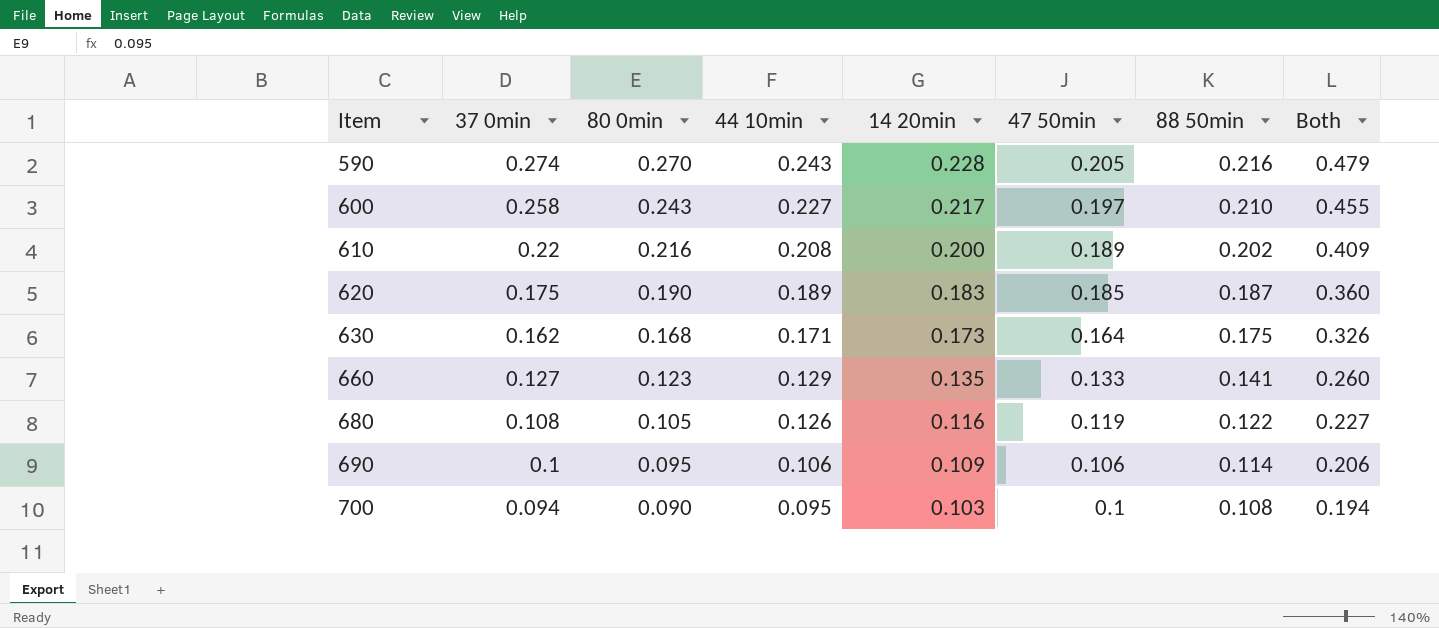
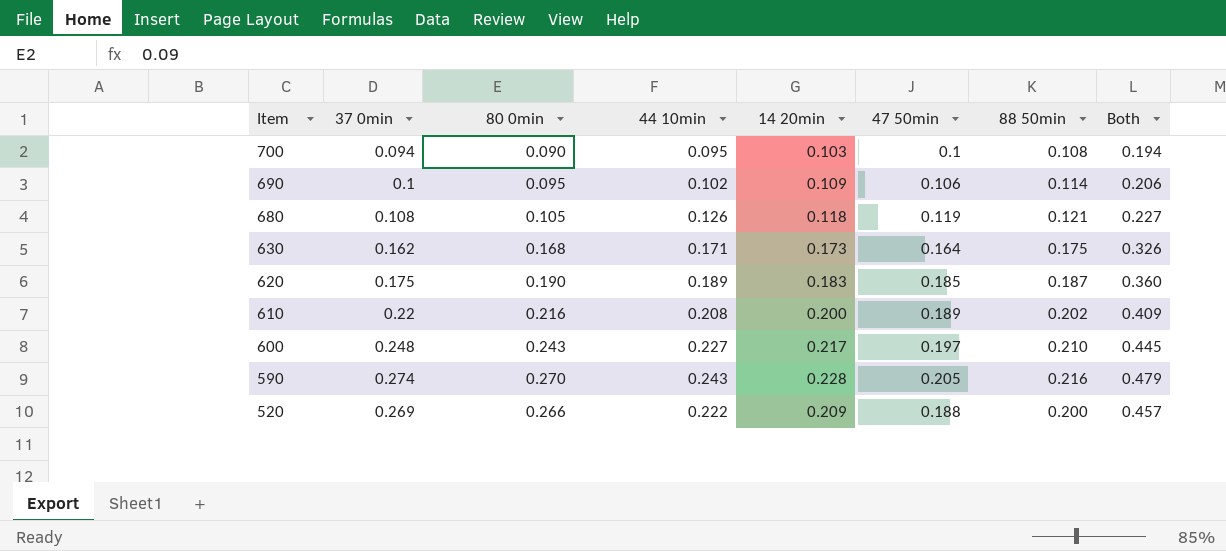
row order: Item ascending -> Item descending
row 660: 0.127 | 0.123 | 0.129 | 0.135 | 0.133 | 0.141 | 0.260 -> none
690 | 44 10min: 0.106 -> 0.102
680 | 14 20min: 0.116 -> 0.118
680 | 88 50min: 0.122 -> 0.121
600 | 37 0min: 0.258 -> 0.248
600 | Both: 0.455 -> 0.445
row 520: none -> 0.269 | 0.266 | 0.222 | 0.209 | 0.188 | 0.200 | 0.457

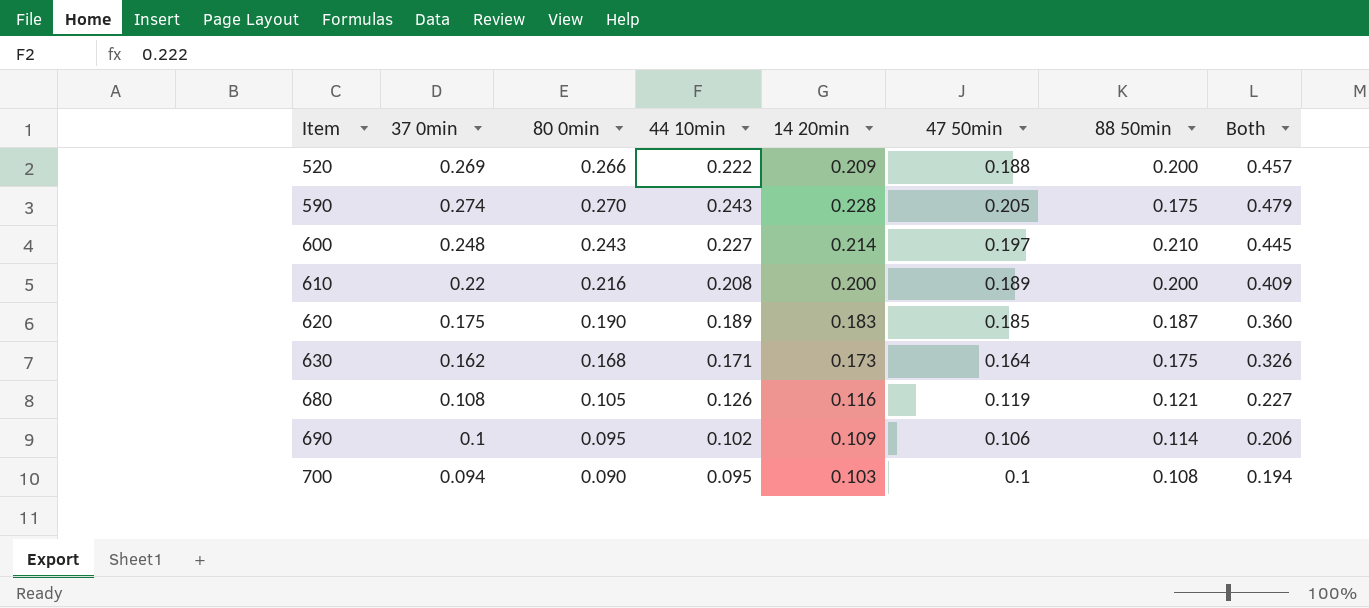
row order: Item descending -> Item ascending
590 | 88 50min: 0.216 -> 0.175
600 | 14 20min: 0.217 -> 0.214
610 | 88 50min: 0.202 -> 0.200
680 | 14 20min: 0.118 -> 0.116

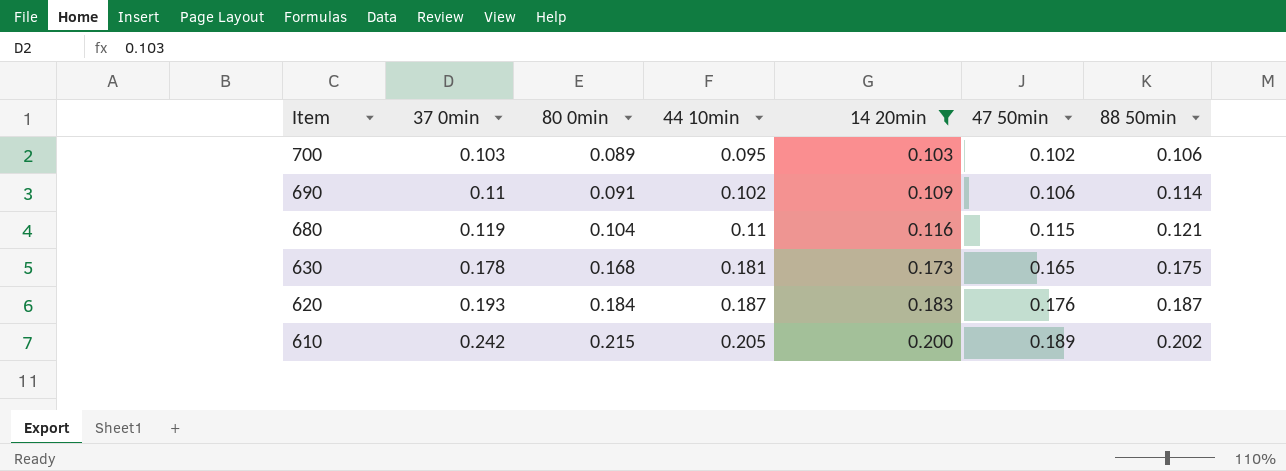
filter: none -> 14 20min <= 0.200
row order: Item ascending -> Item descending
column Both | formula: [37 0min] + [47 50min] -> none
700 | 37 0min: 0.094 -> 0.103
700 | 80 0min: 0.090 -> 0.089
700 | 47 50min: 0.1 -> 0.102
700 | 88 50min: 0.108 -> 0.106
690 | 37 0min: 0.1 -> 0.11
690 | 80 0min: 0.095 -> 0.091
680 | 37 0min: 0.108 -> 0.119
680 | 80 0min: 0.105 -> 0.104
680 | 44 10min: 0.126 -> 0.11
680 | 47 50min: 0.119 -> 0.115
630 | 37 0min: 0.162 -> 0.178
630 | 44 10min: 0.171 -> 0.181
630 | 47 50min: 0.164 -> 0.165
620 | 37 0min: 0.175 -> 0.193
620 | 80 0min: 0.190 -> 0.184
620 | 44 10min: 0.189 -> 0.187
620 | 47 50min: 0.185 -> 0.176
610 | 37 0min: 0.22 -> 0.242
610 | 80 0min: 0.216 -> 0.215
610 | 44 10min: 0.208 -> 0.205
610 | 88 50min: 0.200 -> 0.202

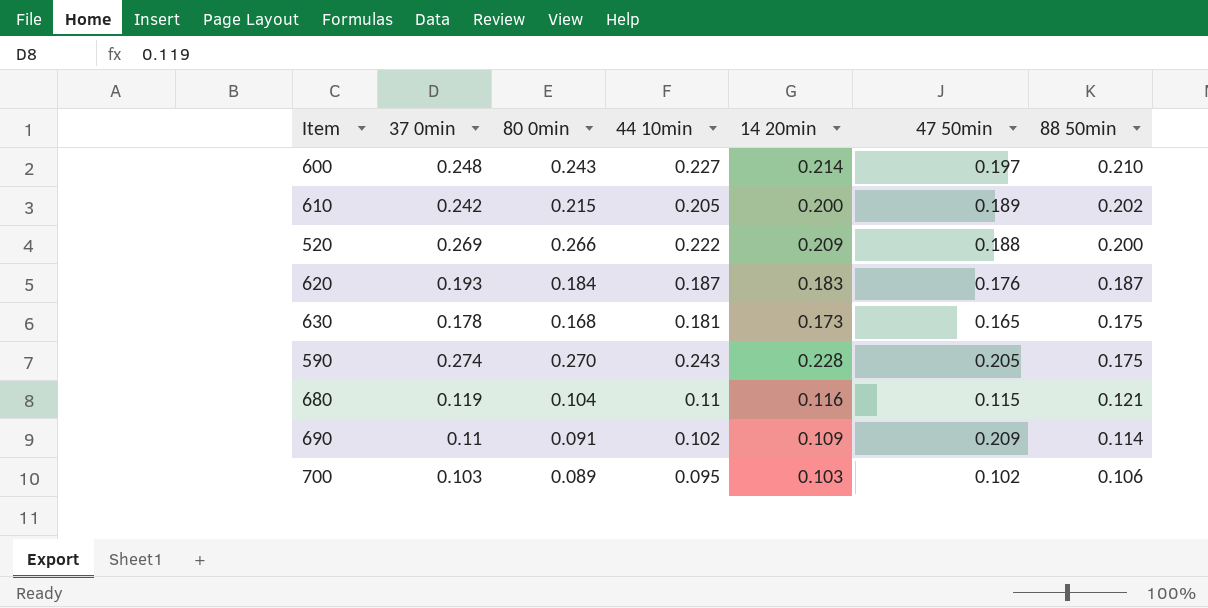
filter: 14 20min <= 0.200 -> none
row order: Item descending -> 88 50min descending
690 | 47 50min: 0.106 -> 0.209

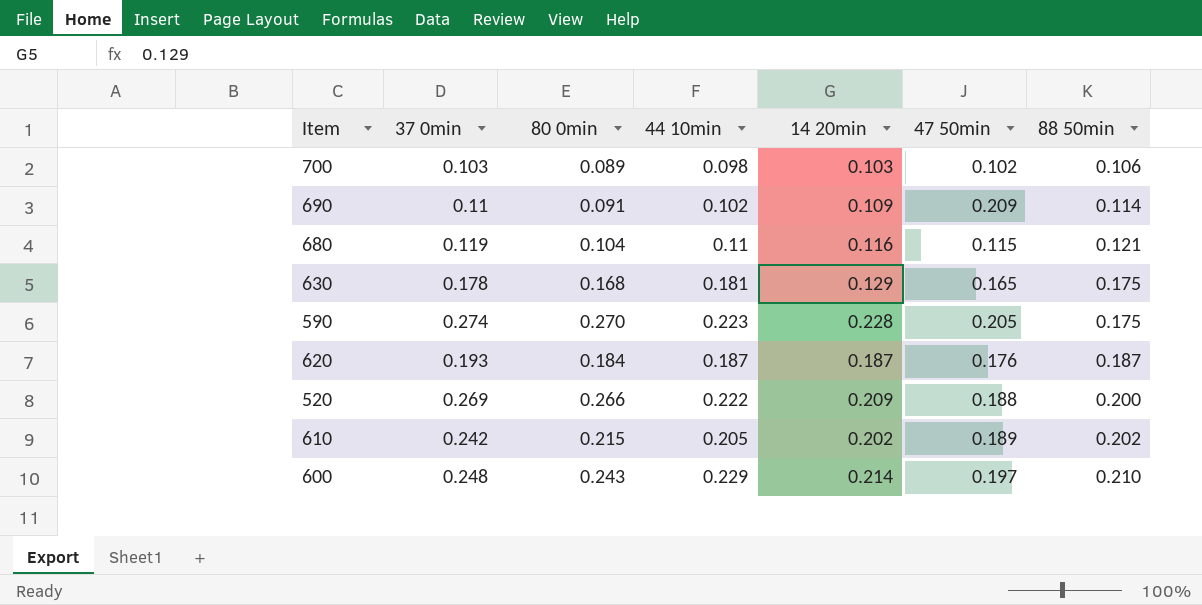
row order: 88 50min descending -> 88 50min ascending
700 | 44 10min: 0.095 -> 0.098
630 | 14 20min: 0.173 -> 0.129
590 | 44 10min: 0.243 -> 0.223
620 | 14 20min: 0.183 -> 0.187
610 | 14 20min: 0.200 -> 0.202
600 | 44 10min: 0.227 -> 0.229

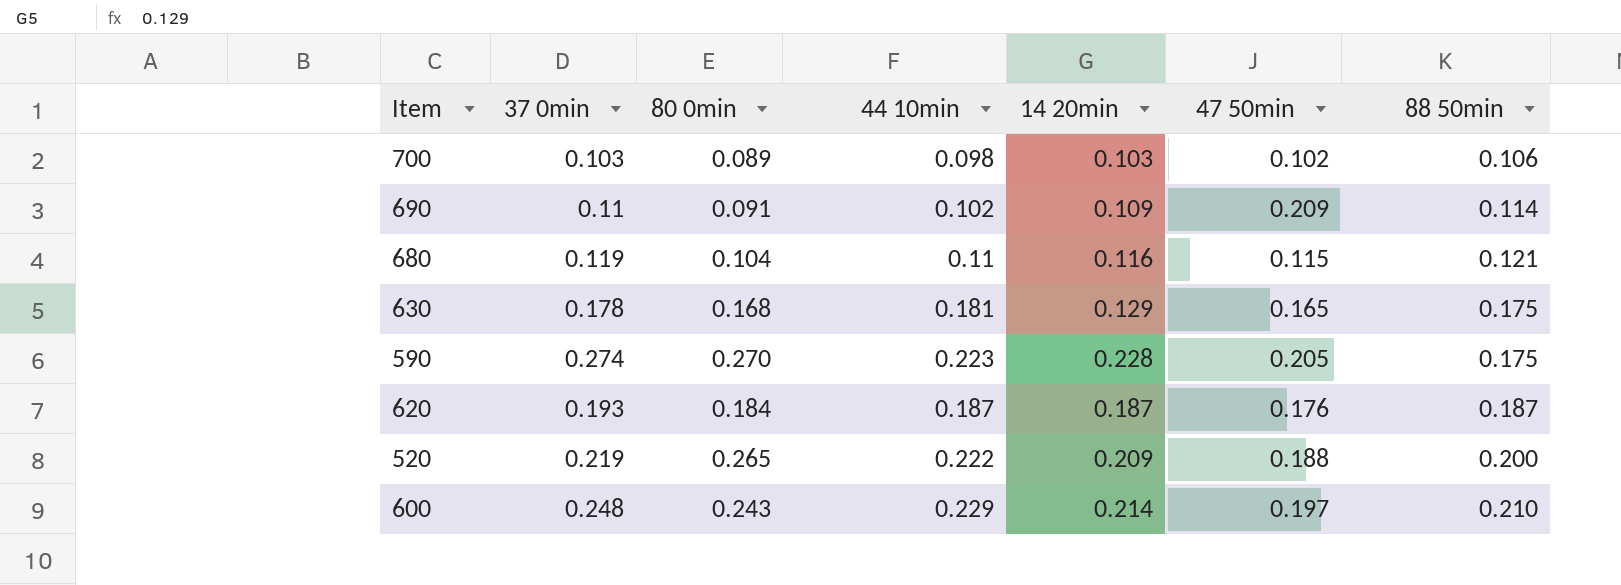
row 610: 0.242 | 0.215 | 0.205 | 0.202 | 0.189 | 0.202 -> none
520 | 37 0min: 0.269 -> 0.219
520 | 80 0min: 0.266 -> 0.265

